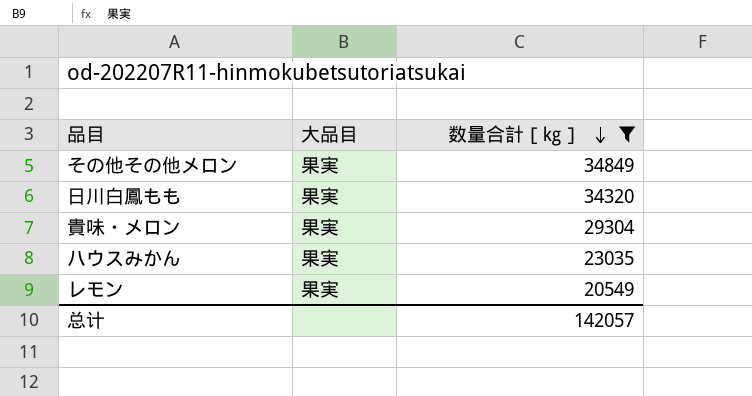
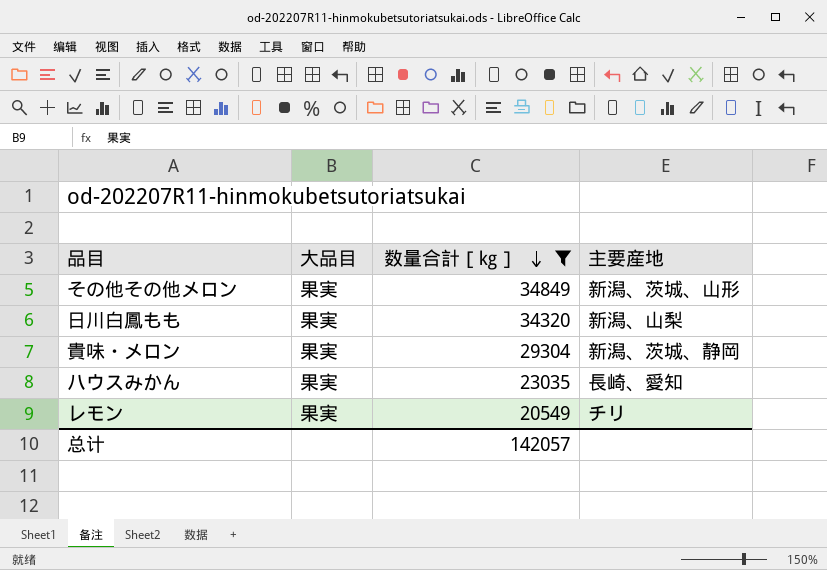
column 主要産地 | position: none -> 4

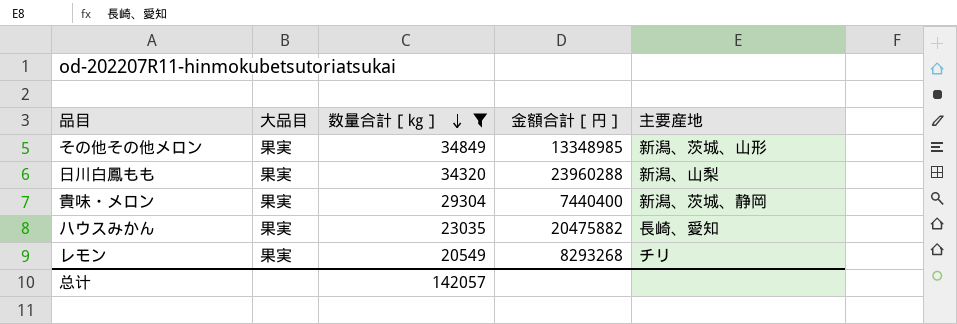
column 金額合計［円］ | position: none -> 4

